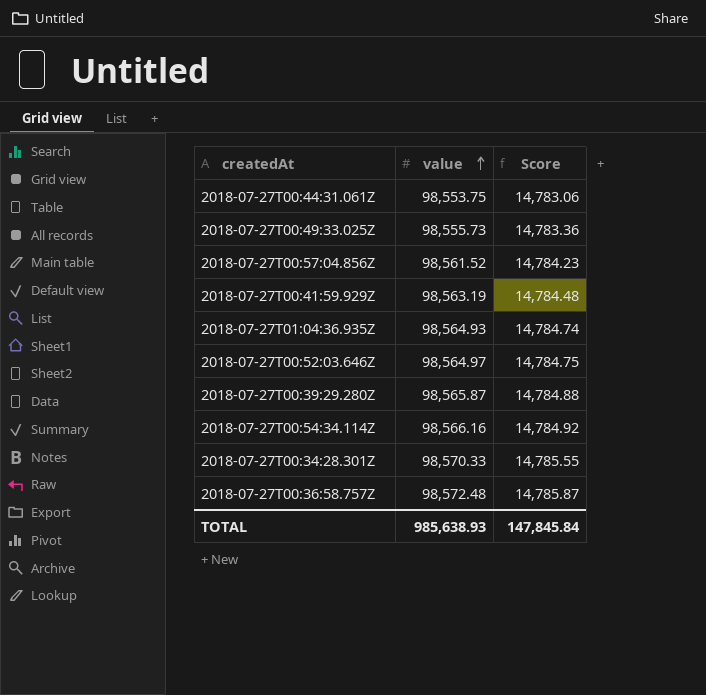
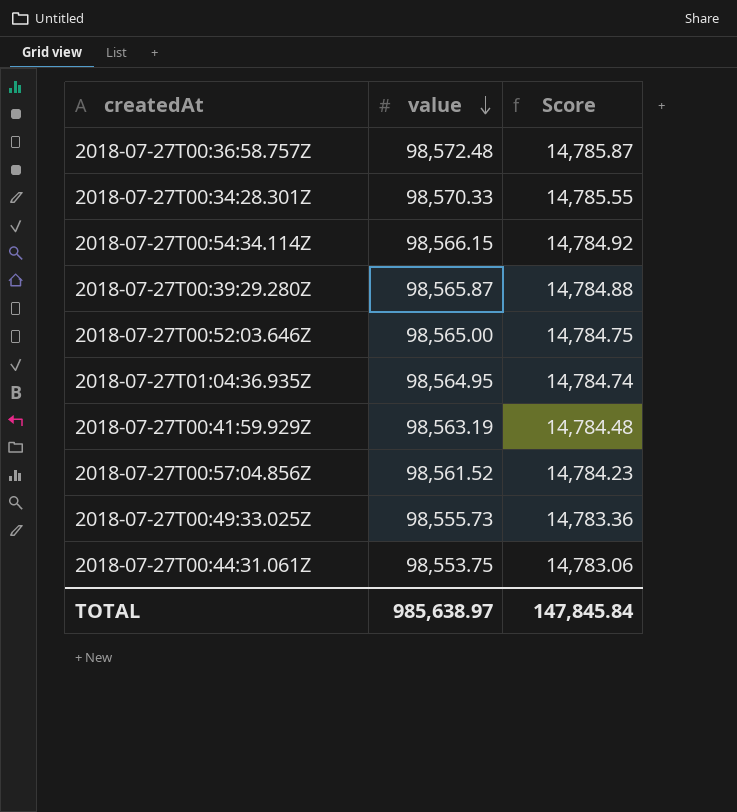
row order: value ascending -> value descending
2018-07-27T00:54:34.114Z | value: 98,566.16 -> 98,566.15
2018-07-27T00:52:03.646Z | value: 98,564.97 -> 98,565.00
2018-07-27T01:04:36.935Z | value: 98,564.93 -> 98,564.95
TOTAL | value: 985,638.93 -> 985,638.97

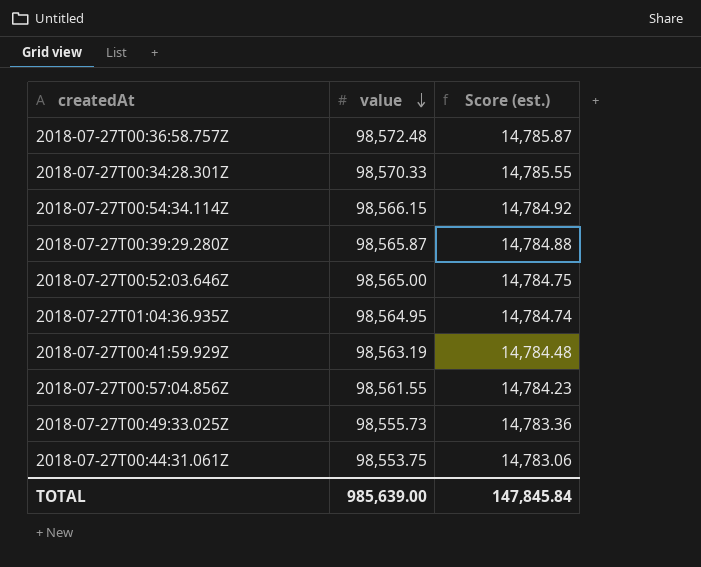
column name: Score -> Score (est.)
2018-07-27T00:57:04.856Z | value: 98,561.52 -> 98,561.55
TOTAL | value: 985,638.97 -> 985,639.00

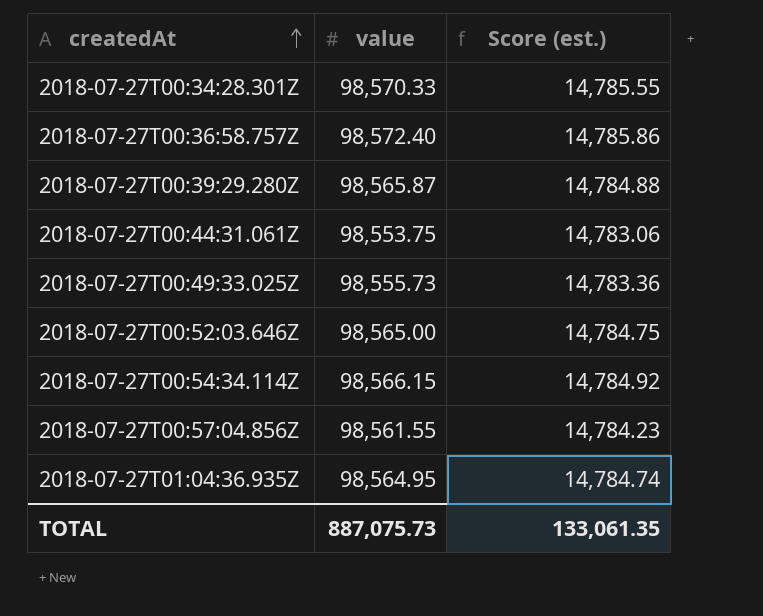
row order: value descending -> createdAt ascending
row 2018-07-27T00:41:59.929Z: 98,563.19 | 14,784.48 -> none
2018-07-27T00:36:58.757Z | value: 98,572.48 -> 98,572.40
2018-07-27T00:36:58.757Z | Score (est.): 14,785.87 -> 14,785.86
TOTAL | value: 985,639.00 -> 887,075.73
TOTAL | Score (est.): 147,845.84 -> 133,061.35

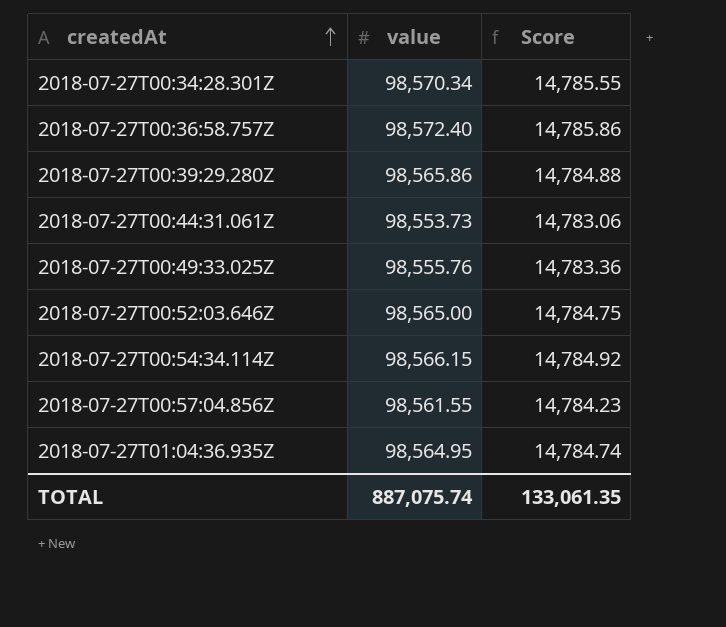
column name: Score (est.) -> Score
2018-07-27T00:34:28.301Z | value: 98,570.33 -> 98,570.34
2018-07-27T00:39:29.280Z | value: 98,565.87 -> 98,565.86
2018-07-27T00:44:31.061Z | value: 98,553.75 -> 98,553.73
2018-07-27T00:49:33.025Z | value: 98,555.73 -> 98,555.76
TOTAL | value: 887,075.73 -> 887,075.74

